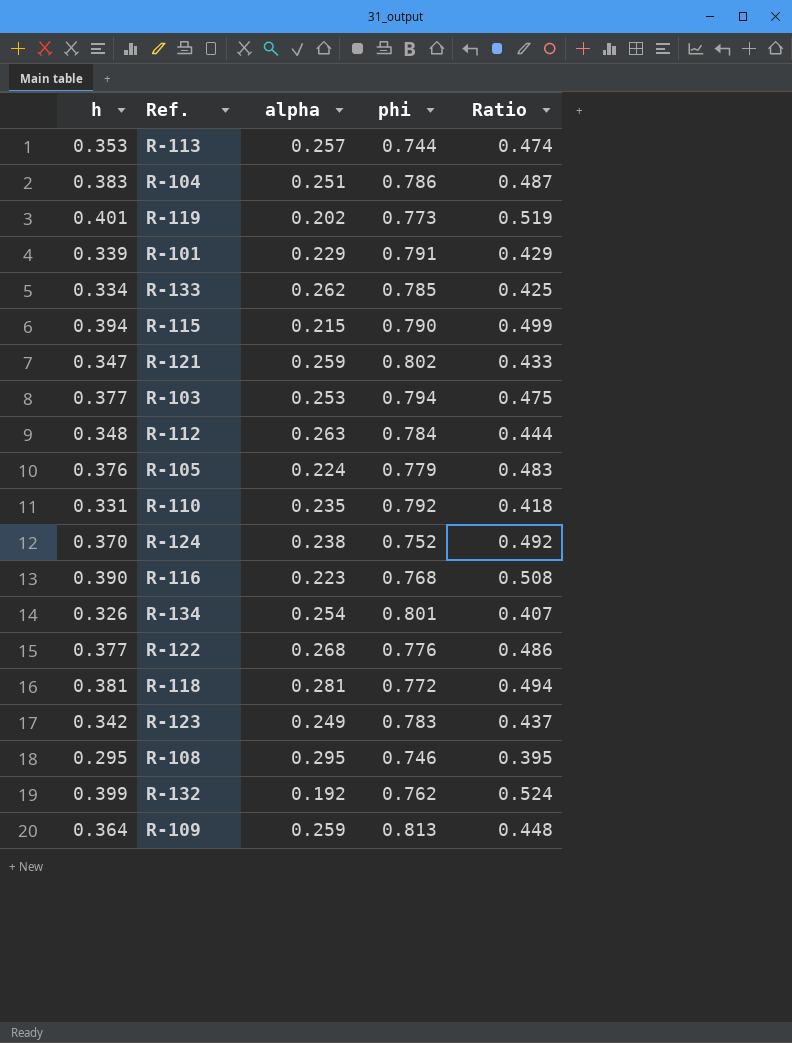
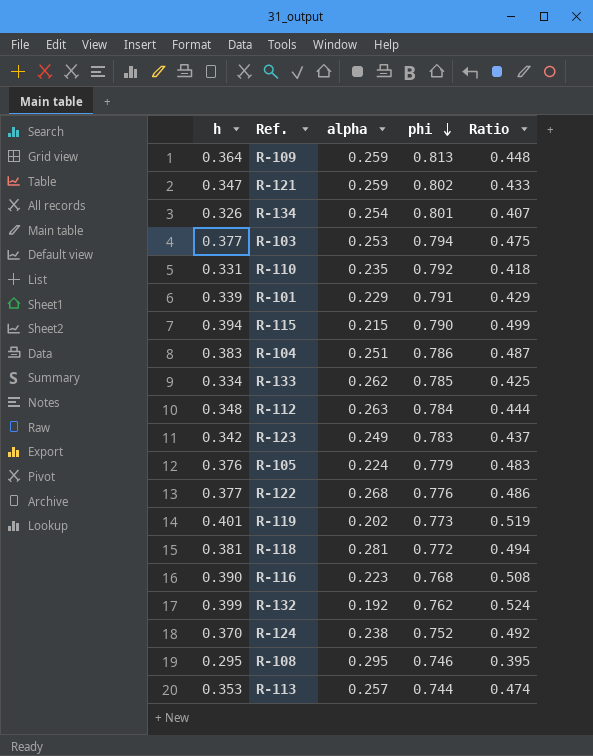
row order: none -> phi descending

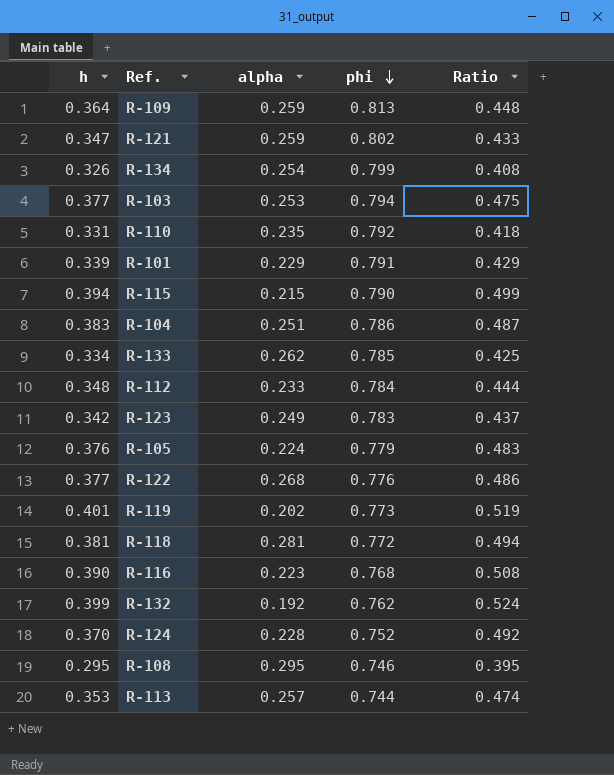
R-134 | phi: 0.801 -> 0.799
R-134 | Ratio: 0.407 -> 0.408
R-112 | alpha: 0.263 -> 0.233
R-124 | alpha: 0.238 -> 0.228

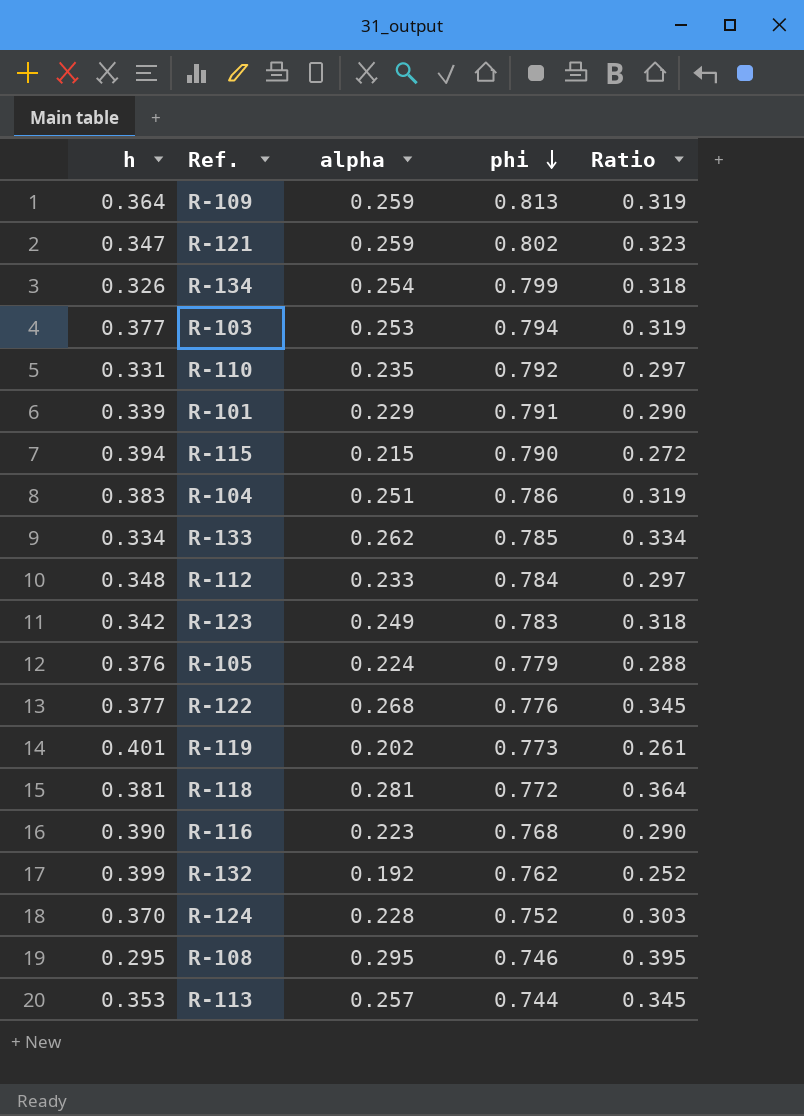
column Ratio | formula: [h] / [phi] -> [alpha] / [phi]

